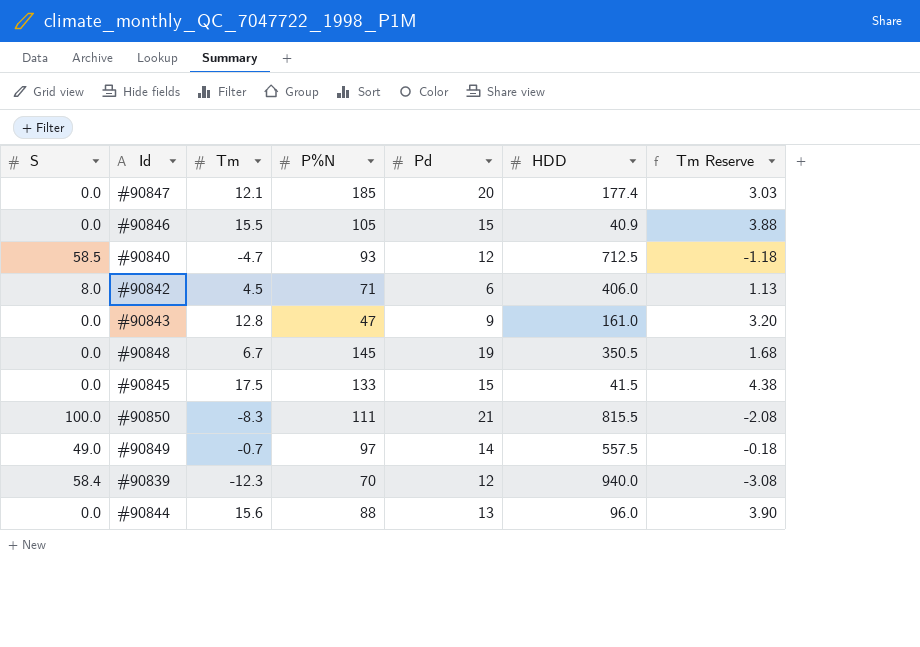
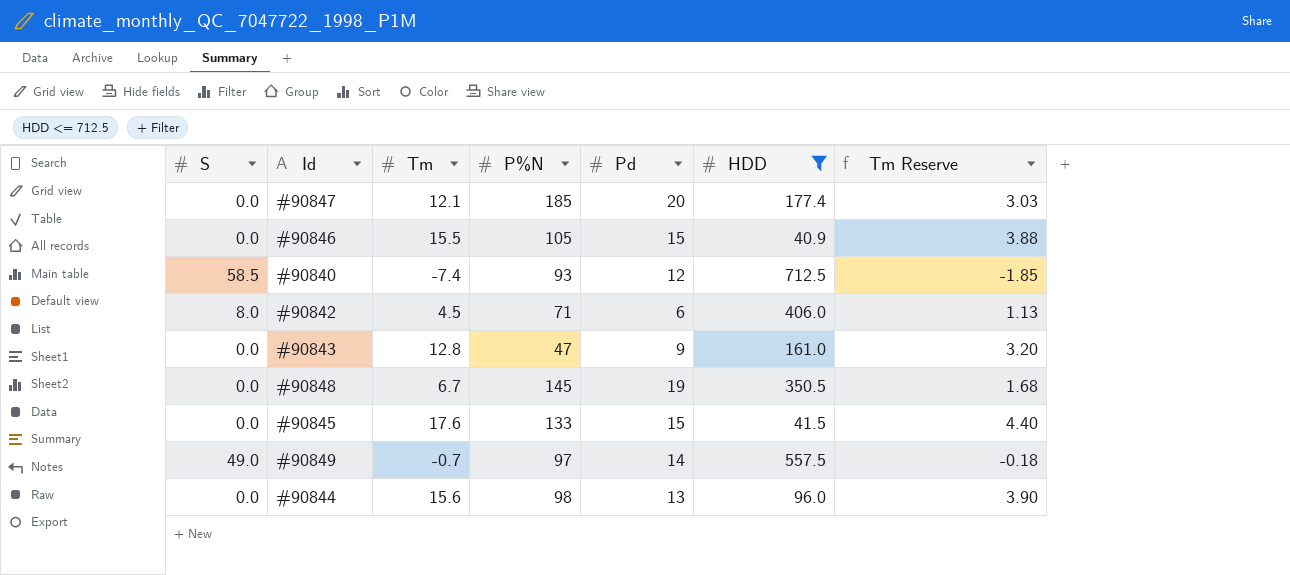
filter: none -> HDD <= 712.5
#90840 | Tm: -4.7 -> -7.4
#90840 | Tm Reserve: -1.18 -> -1.85
#90845 | Tm: 17.5 -> 17.6
#90845 | Tm Reserve: 4.38 -> 4.40
#90844 | P%N: 88 -> 98

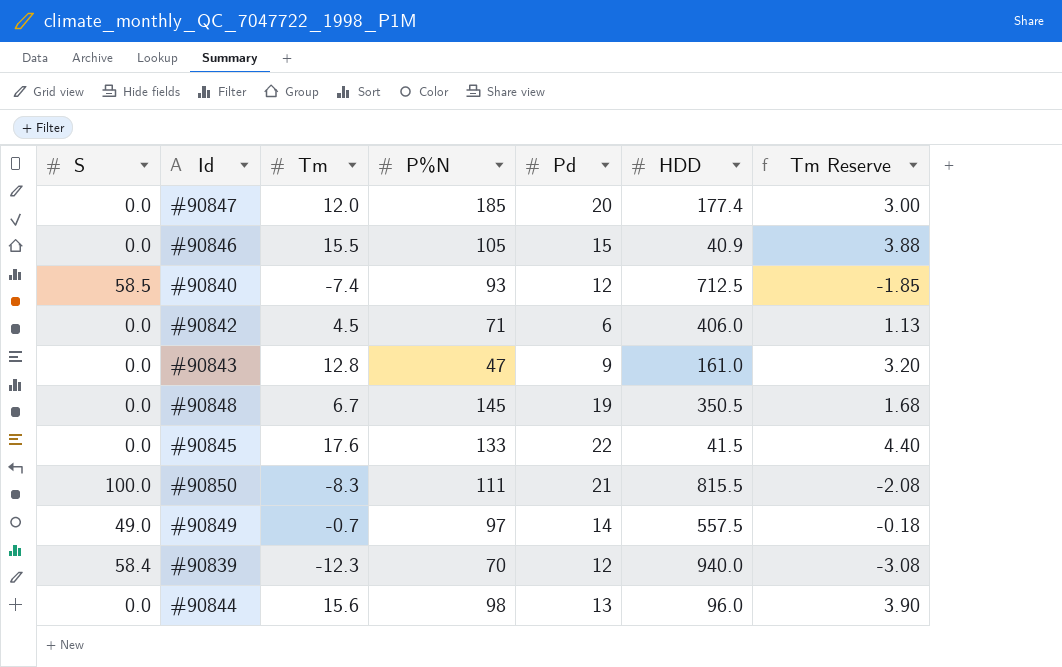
filter: HDD <= 712.5 -> none
#90847 | Tm: 12.1 -> 12.0
#90847 | Tm Reserve: 3.03 -> 3.00
#90842 | S: 8.0 -> 0.0
#90845 | Pd: 15 -> 22

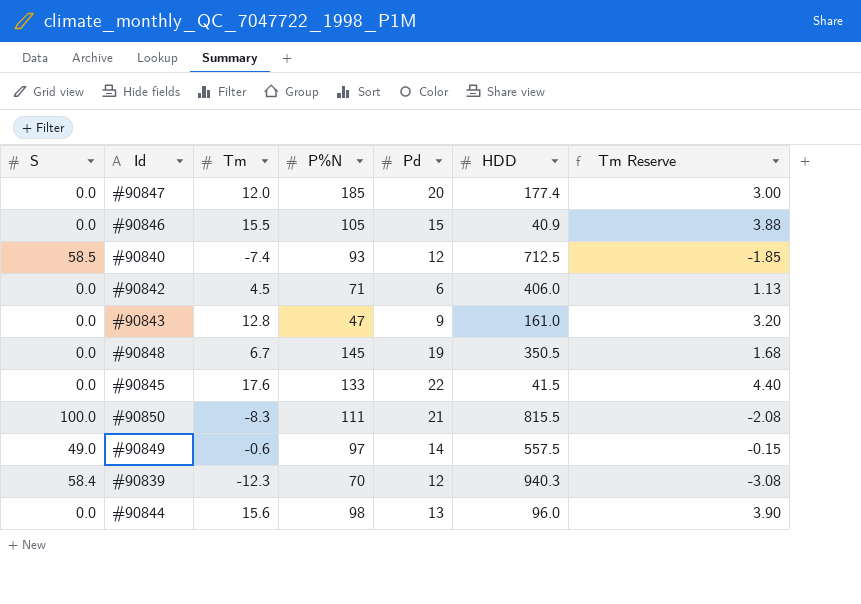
#90849 | Tm: -0.7 -> -0.6
#90849 | Tm Reserve: -0.18 -> -0.15
#90839 | HDD: 940.0 -> 940.3

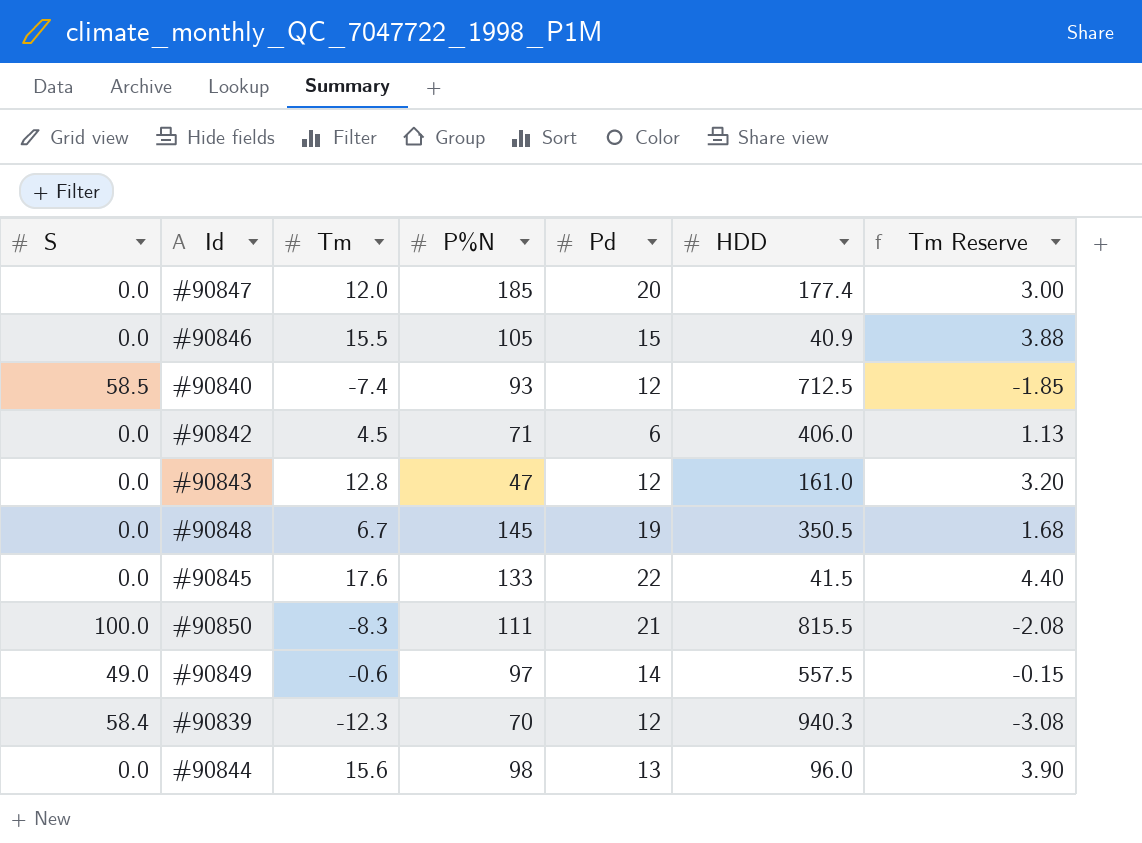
#90843 | Pd: 9 -> 12

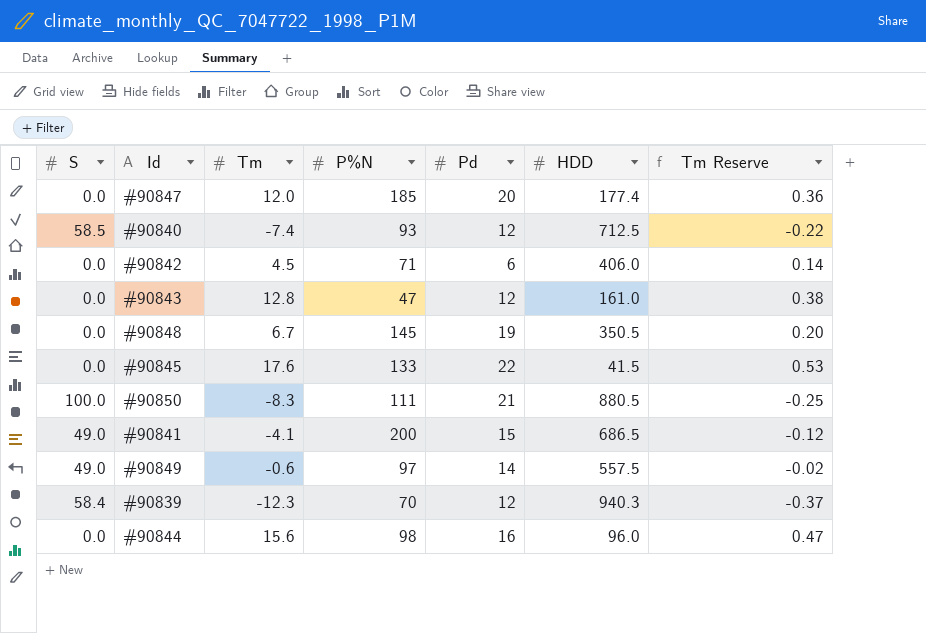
column Tm Reserve | formula: [Tm] * 0.25 -> [Tm] * 0.03
row #90846: 0.0 | 15.5 | 105 | 15 | 40.9 | 3.88 -> none
#90850 | HDD: 815.5 -> 880.5
row #90841: none -> 49.0 | -4.1 | 200 | 15 | 686.5 | -0.12
#90844 | Pd: 13 -> 16

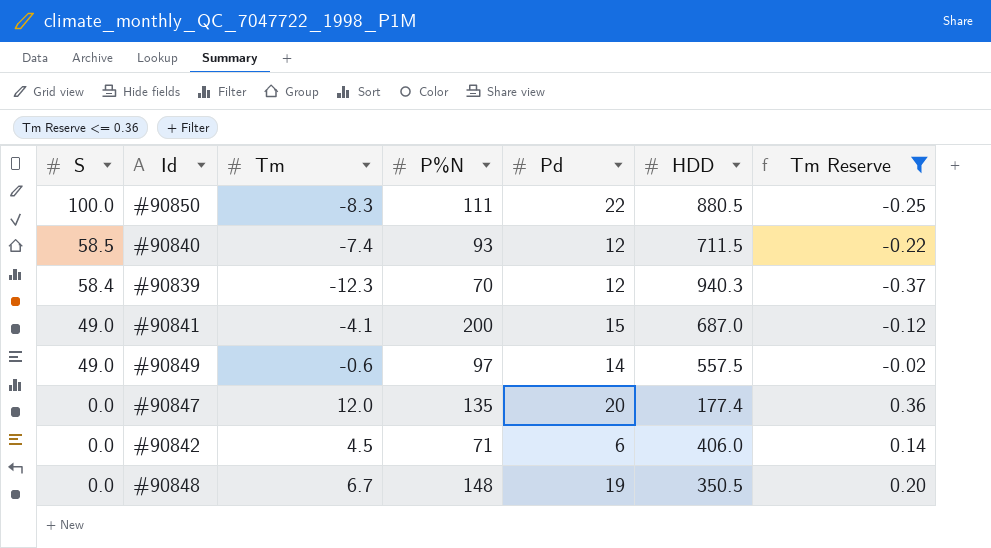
filter: none -> Tm Reserve <= 0.36
row order: none -> S descending
#90850 | Pd: 21 -> 22
#90840 | HDD: 712.5 -> 711.5
#90841 | HDD: 686.5 -> 687.0
#90847 | P%N: 185 -> 135
#90848 | P%N: 145 -> 148

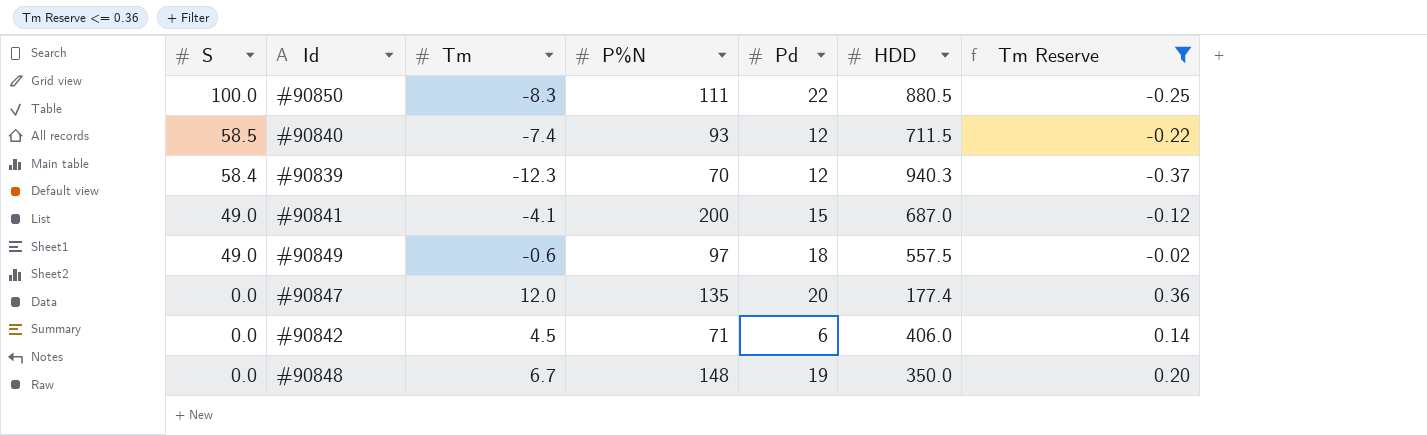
#90849 | Pd: 14 -> 18
#90848 | HDD: 350.5 -> 350.0

